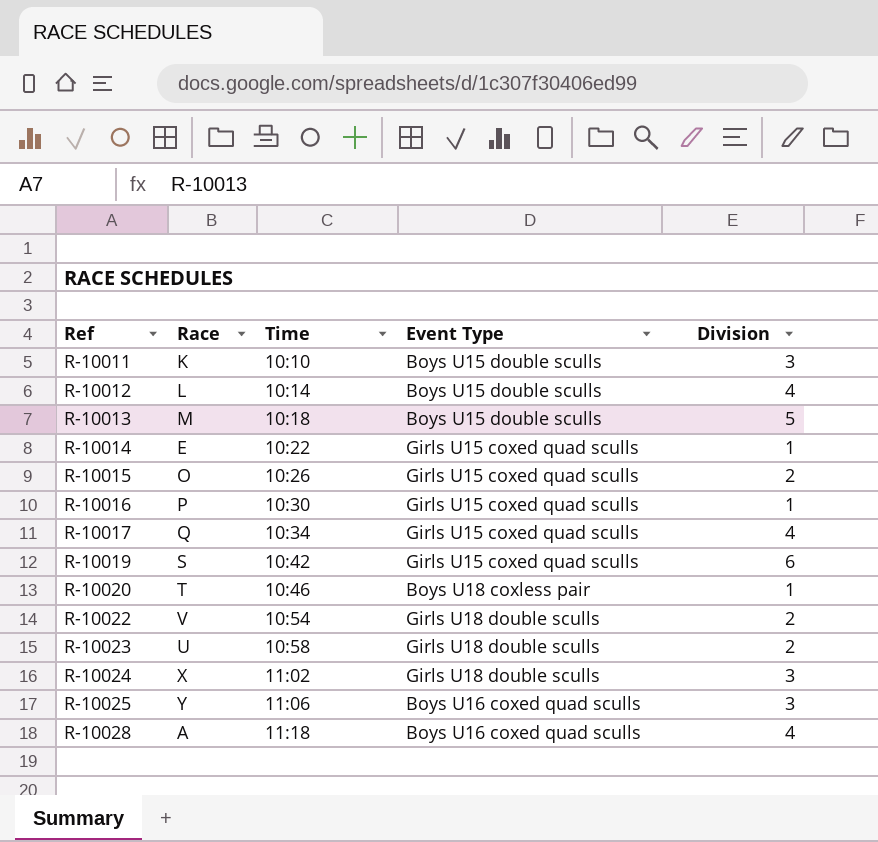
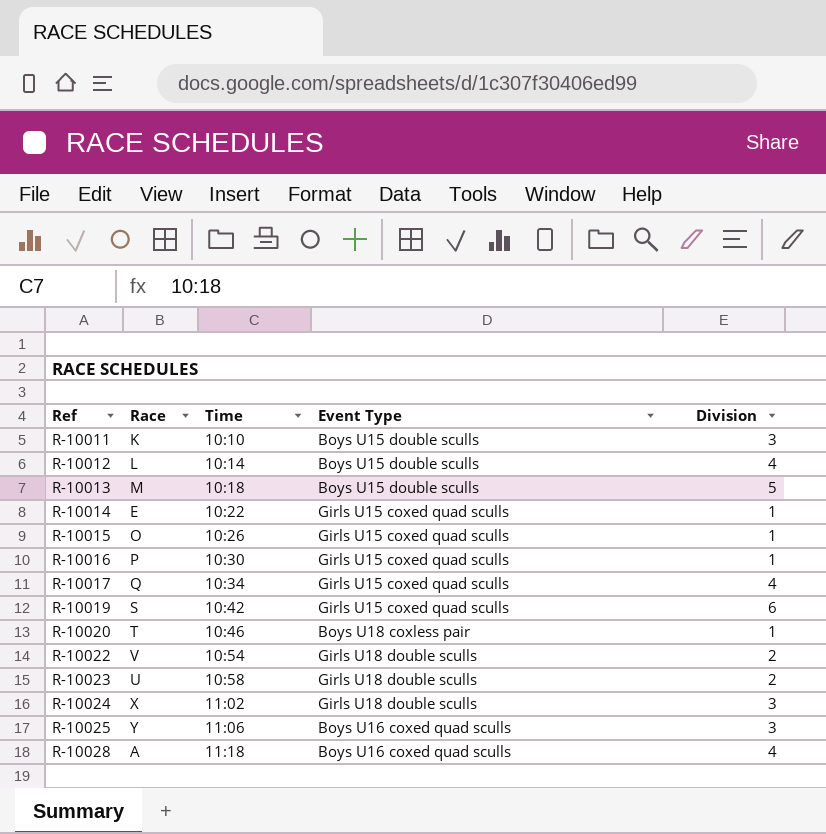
R-10015 | Division: 2 -> 1

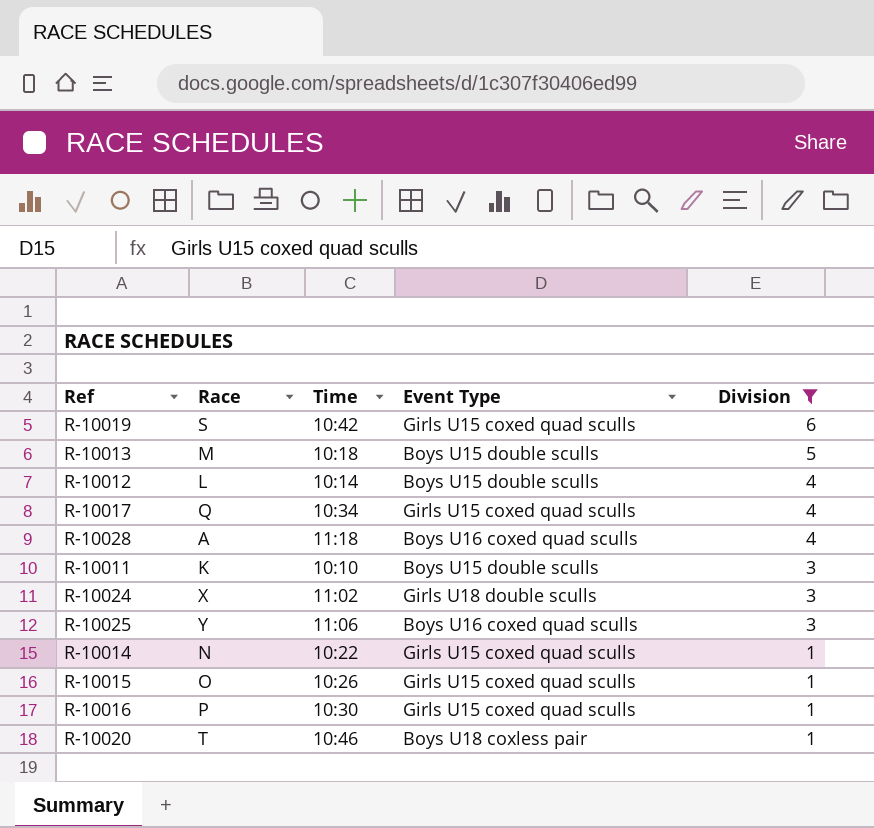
filter: none -> Division != 2
row order: Ref ascending -> Division descending
R-10014 | Race: E -> N

